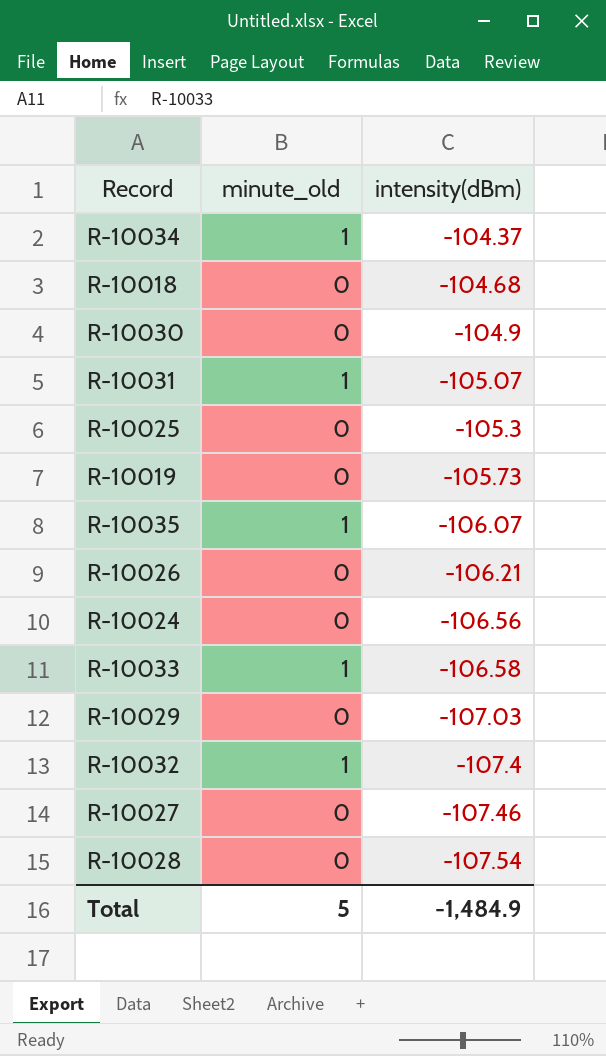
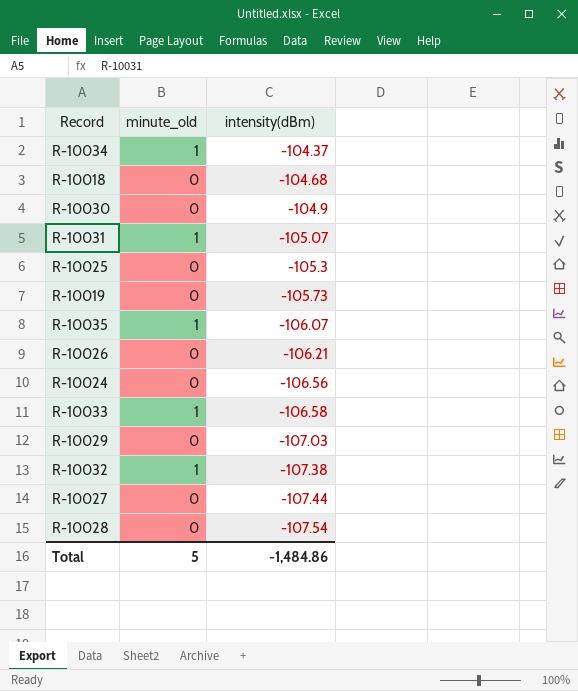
R-10032 | intensity(dBm): -107.4 -> -107.38
R-10027 | intensity(dBm): -107.46 -> -107.44
Total | intensity(dBm): -1,484.9 -> -1,484.86

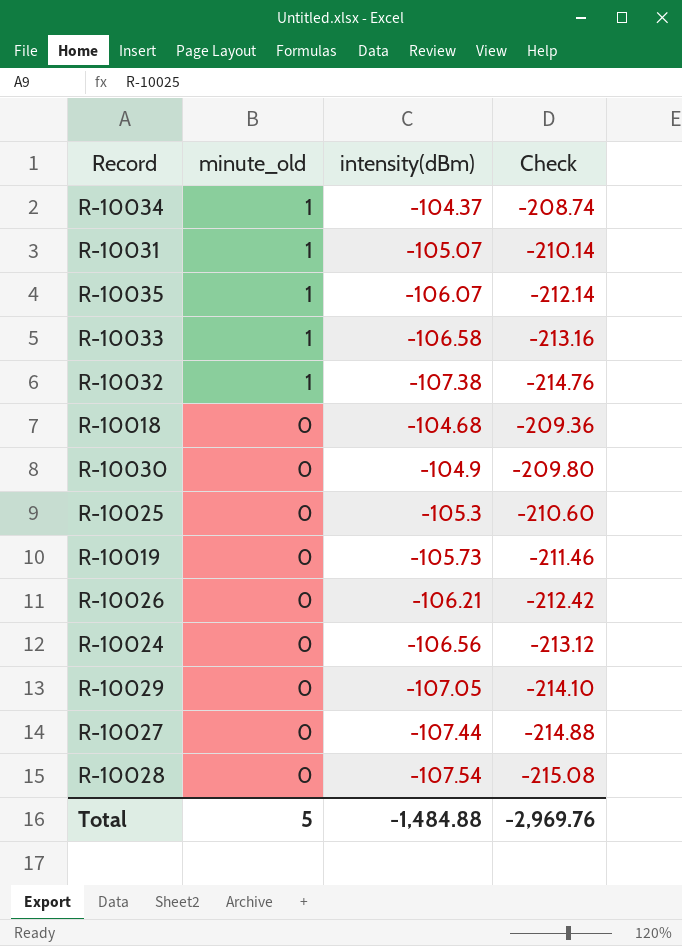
row order: intensity(dBm) descending -> minute_old descending
column Check | formula: none -> [intensity(dBm)] * 2
R-10029 | intensity(dBm): -107.03 -> -107.05
Total | intensity(dBm): -1,484.86 -> -1,484.88

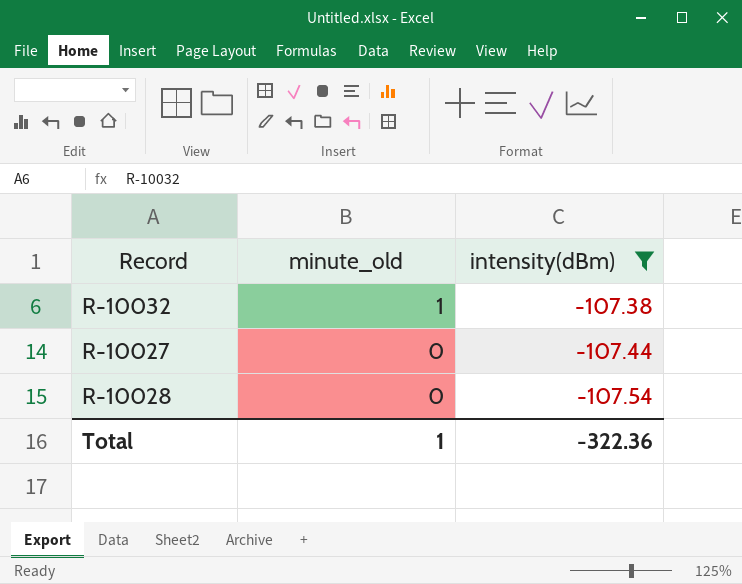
filter: none -> intensity(dBm) <= -107.38
column Check | formula: [intensity(dBm)] * 2 -> none
Total | minute_old: 5 -> 1
Total | intensity(dBm): -1,484.88 -> -322.36

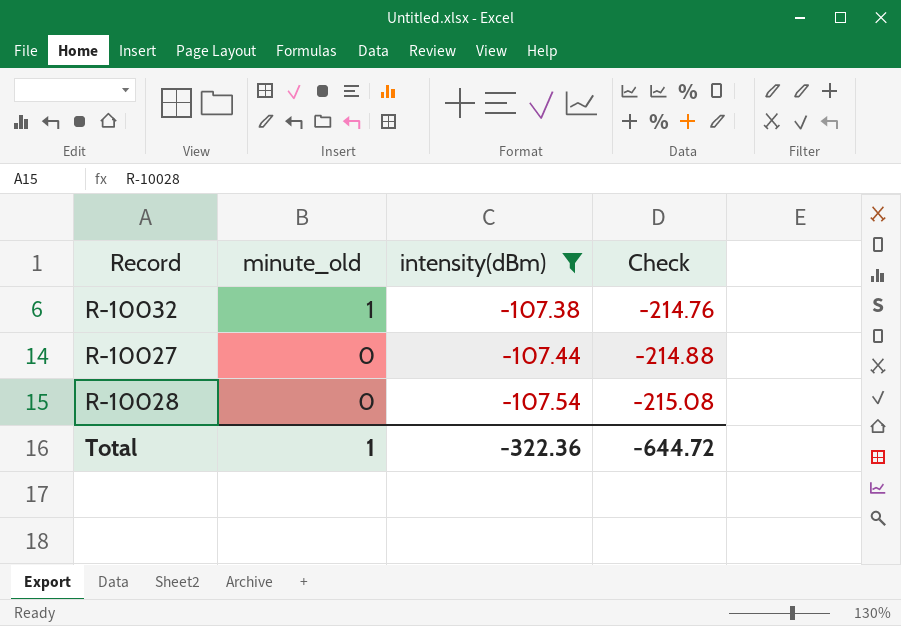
column Check | formula: none -> [intensity(dBm)] * 2

